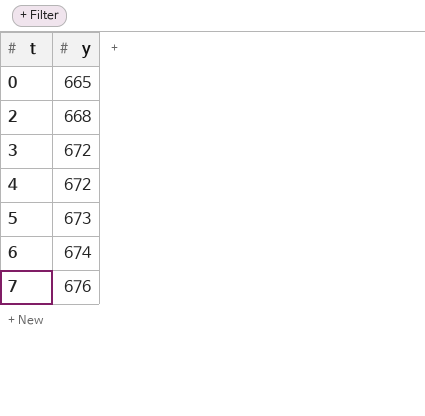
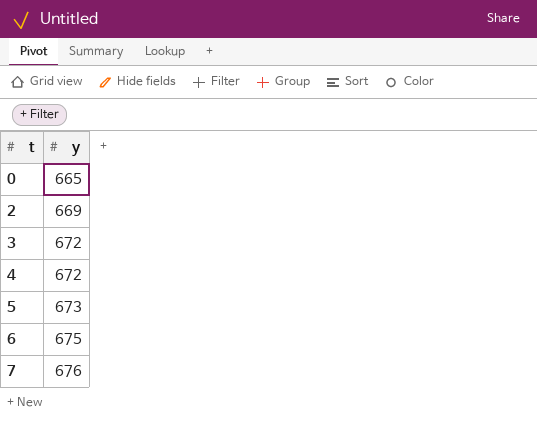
2 | y: 668 -> 669
6 | y: 674 -> 675

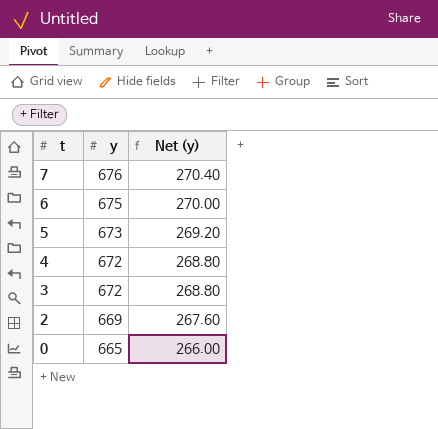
row order: t ascending -> t descending
column Net (y) | formula: none -> [y] * 0.4

